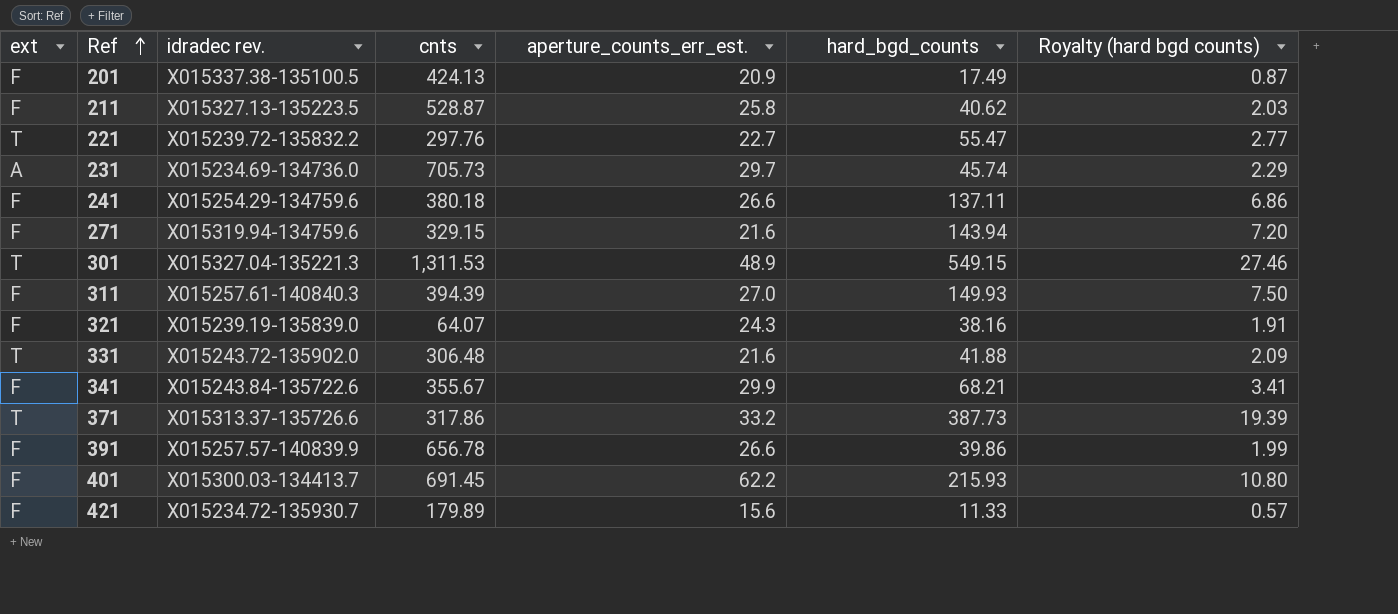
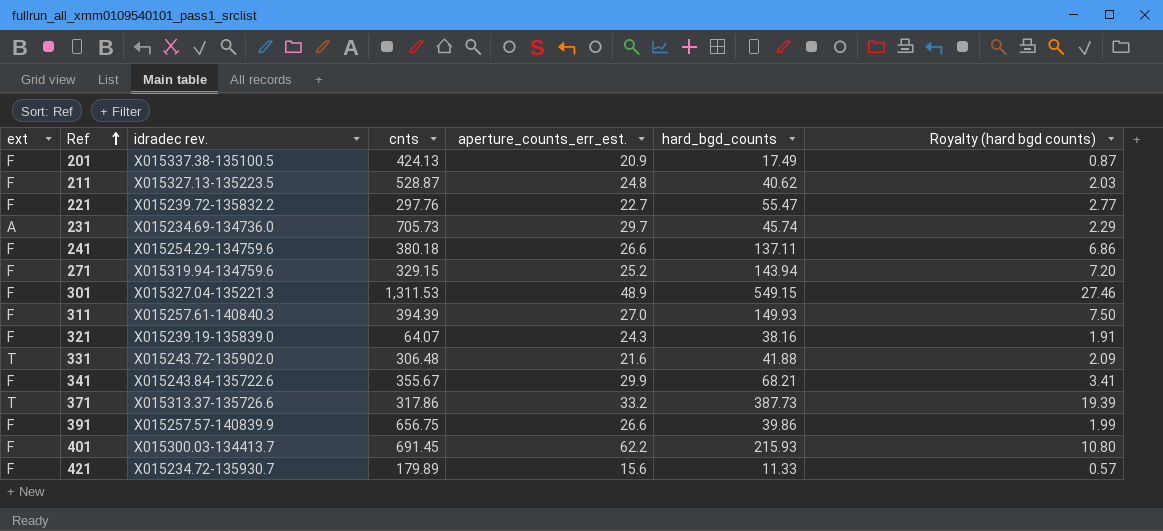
211 | aperture_counts_err_est.: 25.8 -> 24.8
221 | ext: T -> F
271 | aperture_counts_err_est.: 21.6 -> 25.2
301 | ext: T -> F
391 | cnts: 656.78 -> 656.75

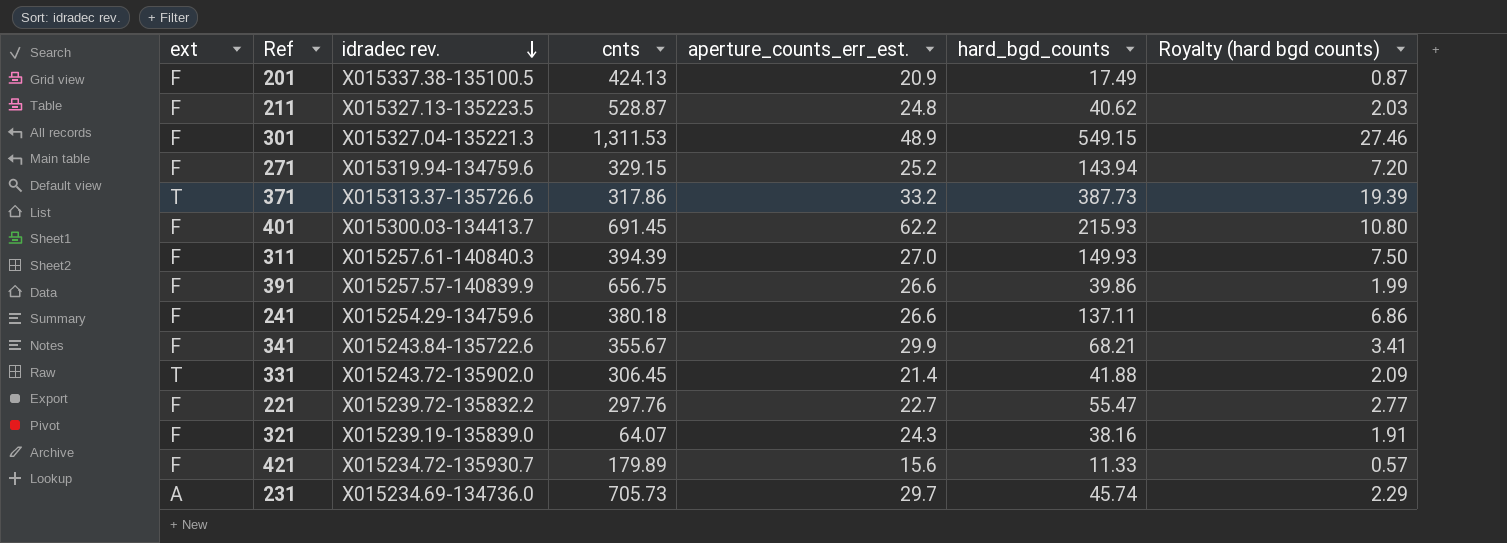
row order: Ref ascending -> idradec rev. descending
331 | cnts: 306.48 -> 306.45
331 | aperture_counts_err_est.: 21.6 -> 21.4

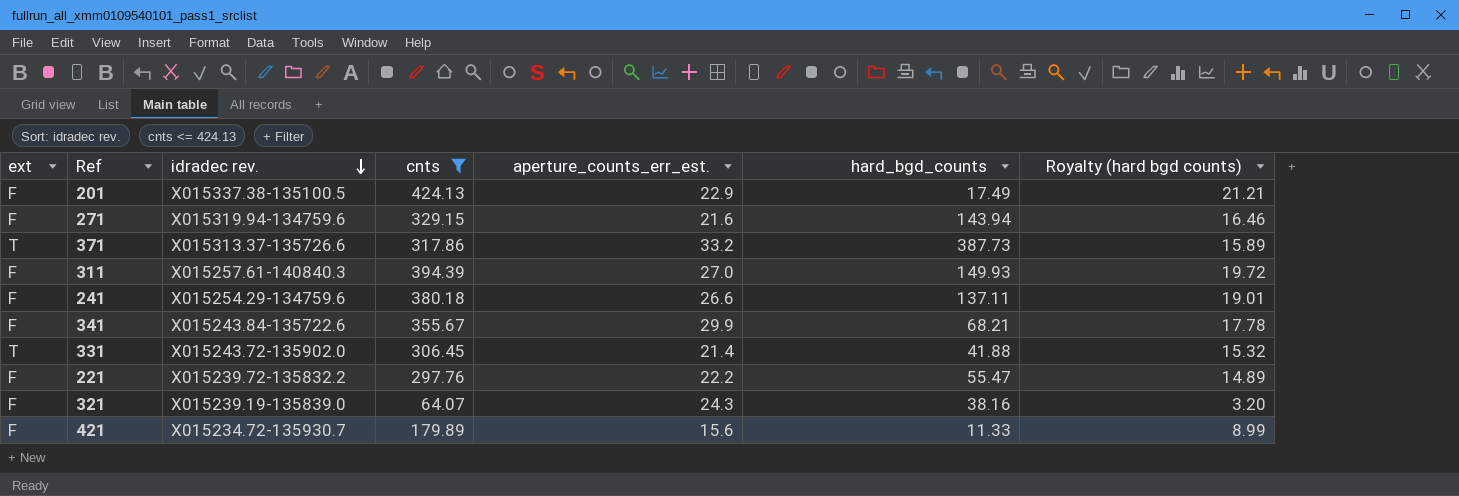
filter: none -> cnts <= 424.13
column Royalty (hard bgd counts) | formula: [hard_bgd_counts] * 0.05 -> [cnts] * 0.05
201 | aperture_counts_err_est.: 20.9 -> 22.9
271 | aperture_counts_err_est.: 25.2 -> 21.6
221 | aperture_counts_err_est.: 22.7 -> 22.2

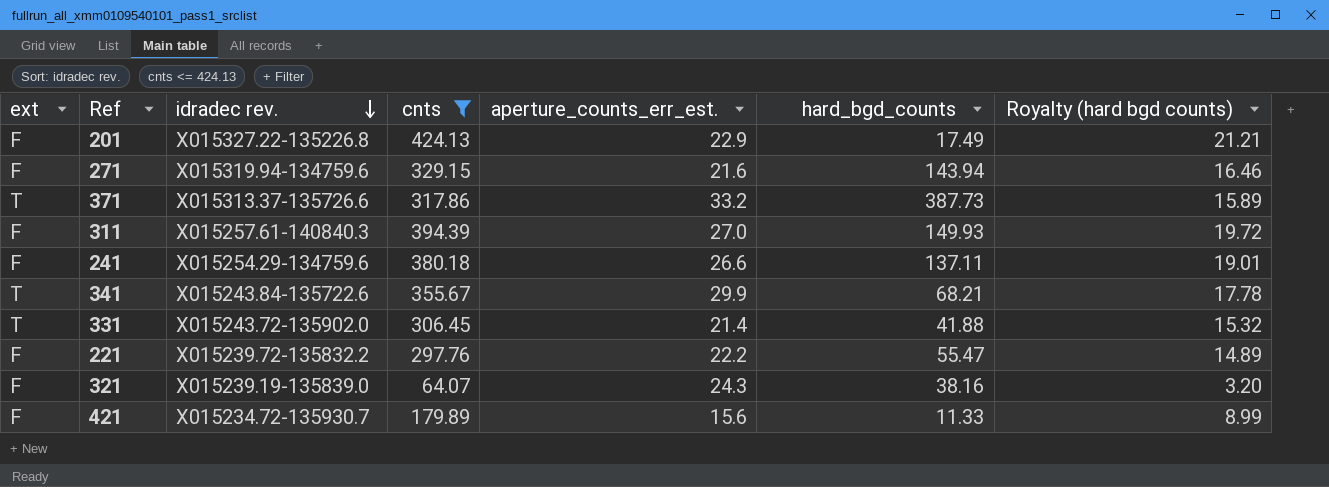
201 | idradec rev.: X015337.38-135100.5 -> X015327.22-135226.8
341 | ext: F -> T

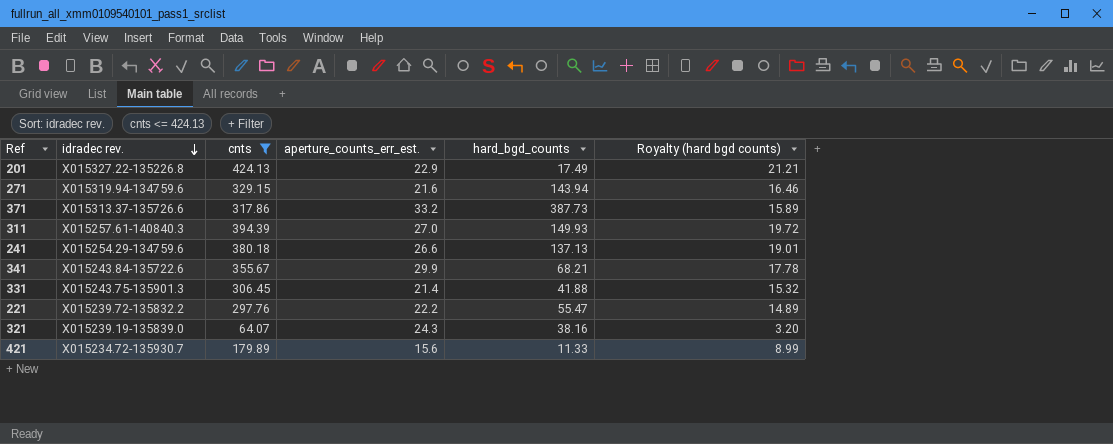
column ext | position: 1 -> none
241 | hard_bgd_counts: 137.11 -> 137.13
331 | idradec rev.: X015243.72-135902.0 -> X015243.75-135901.3

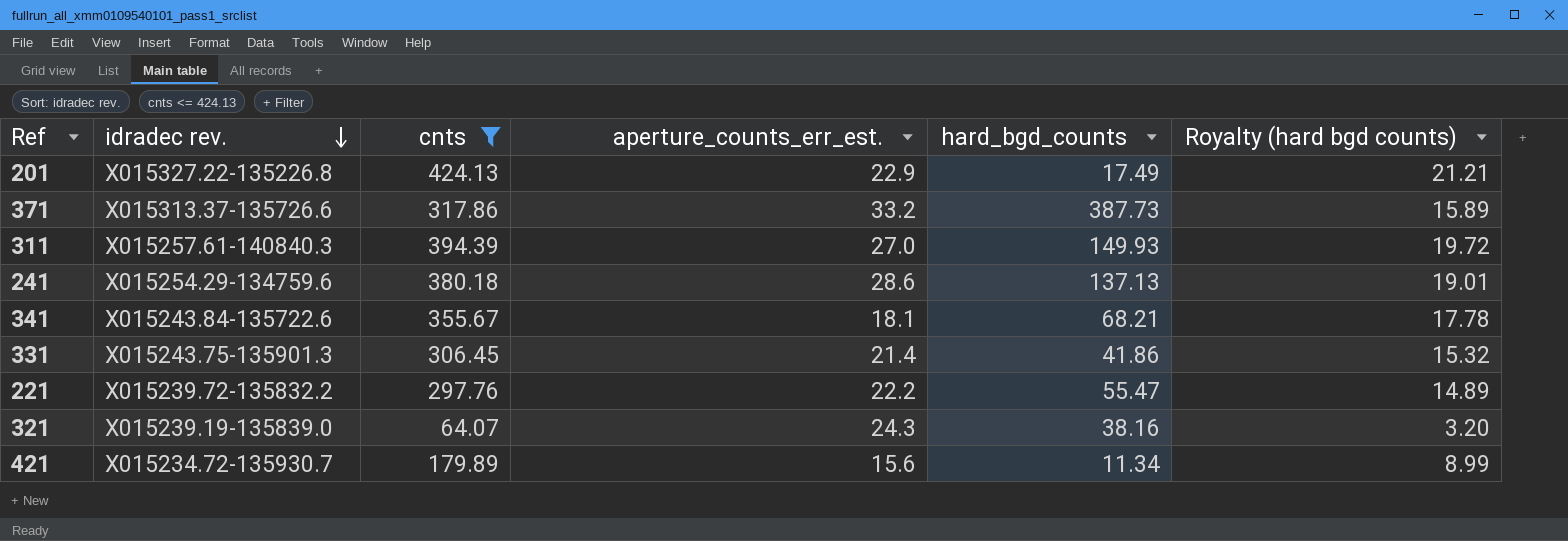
row 271: X015319.94-134759.6 | 329.15 | 21.6 | 143.94 | 16.46 -> none
241 | aperture_counts_err_est.: 26.6 -> 28.6
341 | aperture_counts_err_est.: 29.9 -> 18.1
331 | hard_bgd_counts: 41.88 -> 41.86
421 | hard_bgd_counts: 11.33 -> 11.34

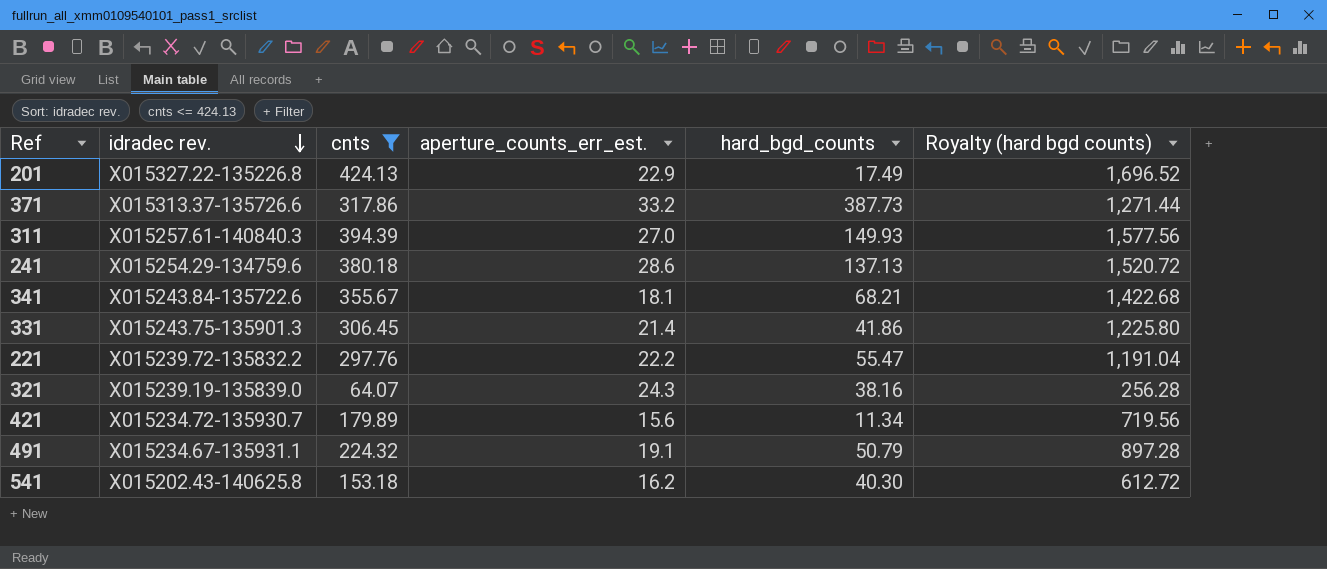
column Royalty (hard bgd counts) | formula: [cnts] * 0.05 -> [cnts] * 4
row 491: none -> X015234.67-135931.1 | 224.32 | 19.1 | 50.79 | 897.28
row 541: none -> X015202.43-140625.8 | 153.18 | 16.2 | 40.30 | 612.72

